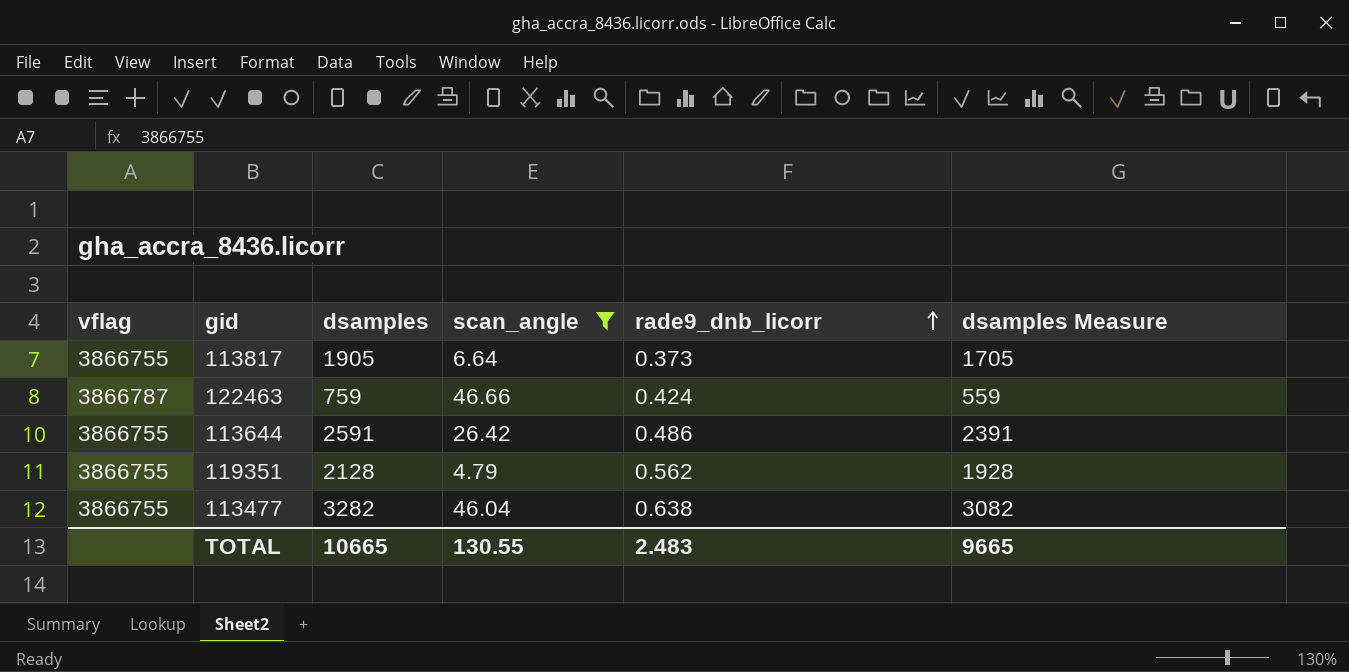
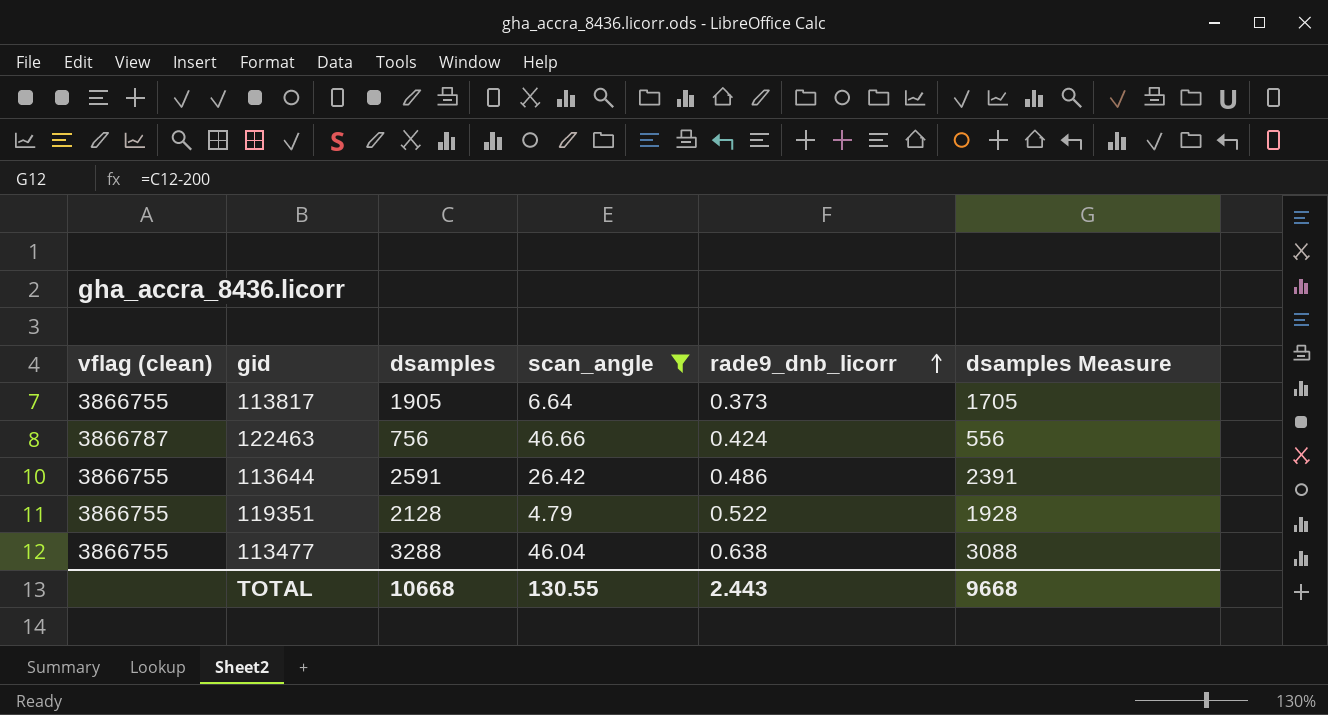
column name: vflag -> vflag (clean)
122463 | dsamples: 759 -> 756
122463 | dsamples Measure: 559 -> 556
119351 | rade9_dnb_licorr: 0.562 -> 0.522
113477 | dsamples: 3282 -> 3288
113477 | dsamples Measure: 3082 -> 3088
TOTAL | dsamples: 10665 -> 10668
TOTAL | rade9_dnb_licorr: 2.483 -> 2.443
TOTAL | dsamples Measure: 9665 -> 9668

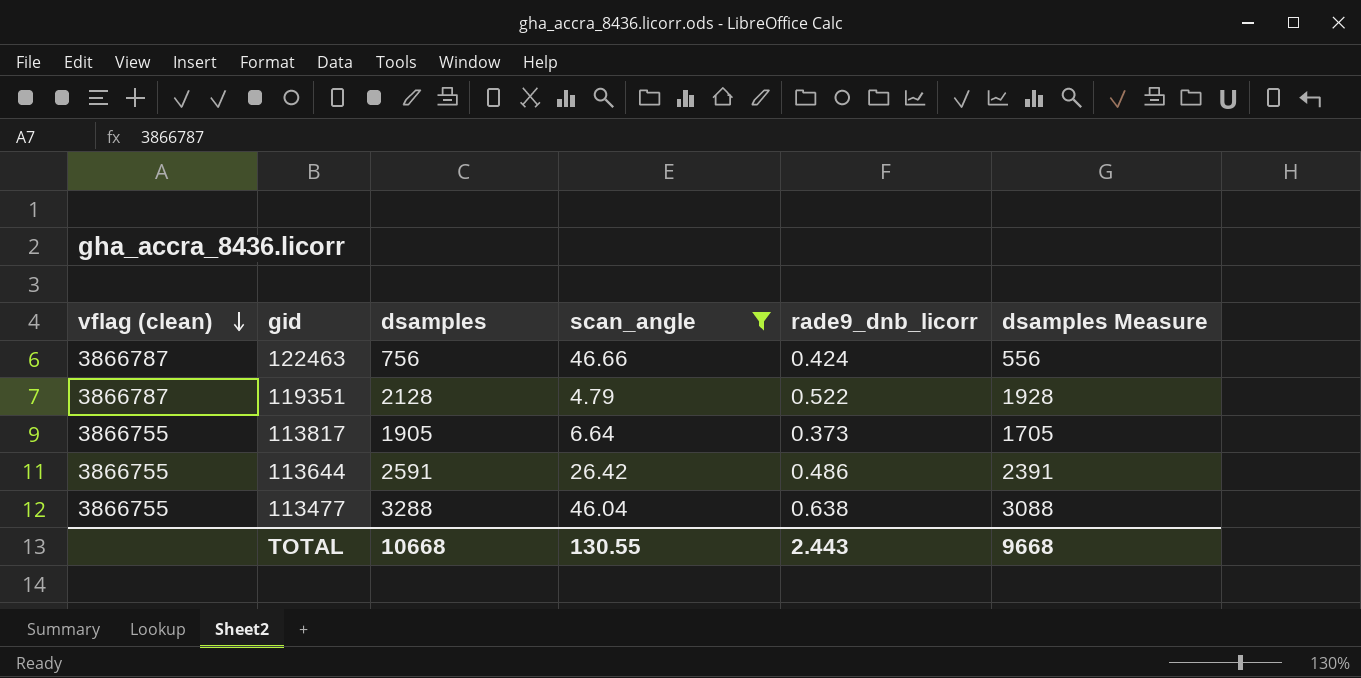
row order: rade9_dnb_licorr ascending -> vflag (clean) descending
119351 | vflag (clean): 3866755 -> 3866787

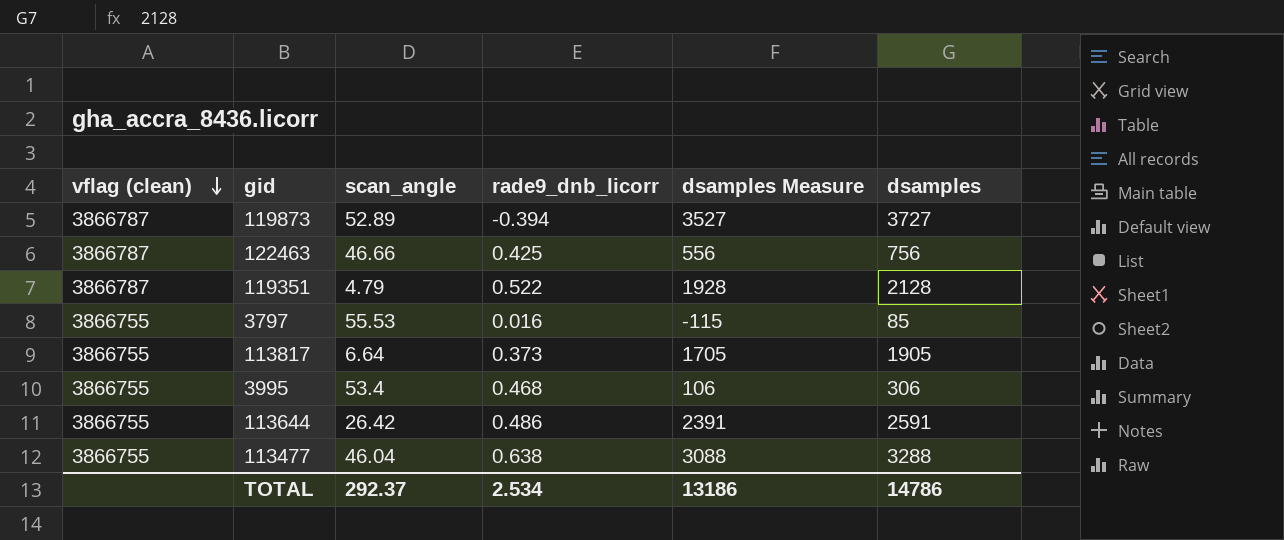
filter: scan_angle <= 46.66 -> none
column dsamples | position: 3 -> 6
122463 | rade9_dnb_licorr: 0.424 -> 0.425
TOTAL | scan_angle: 130.55 -> 292.37
TOTAL | rade9_dnb_licorr: 2.443 -> 2.534
TOTAL | dsamples Measure: 9668 -> 13186
TOTAL | dsamples: 10668 -> 14786

